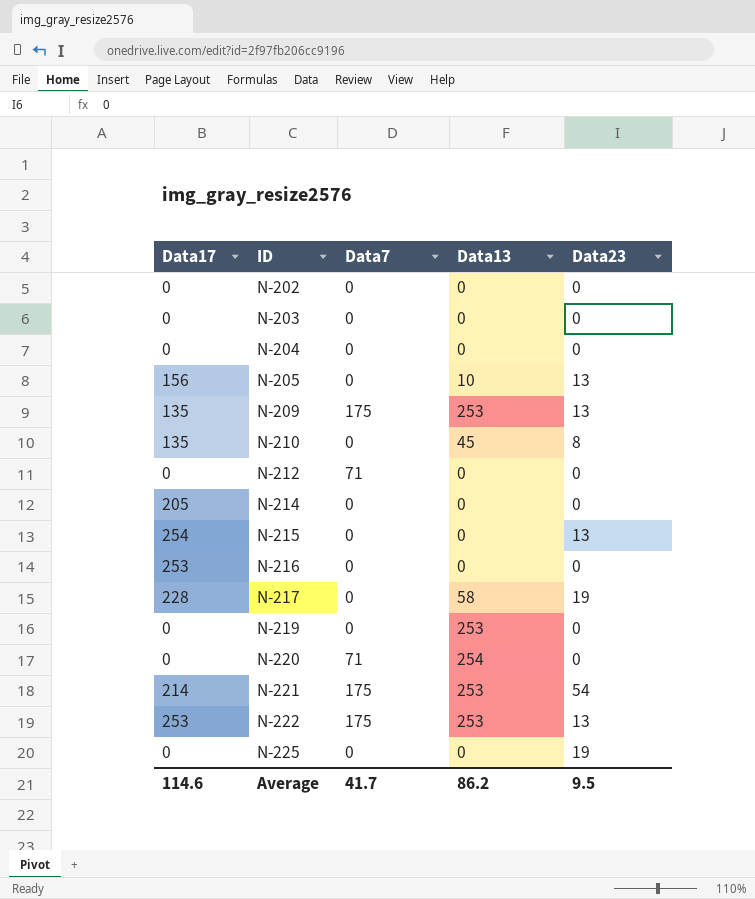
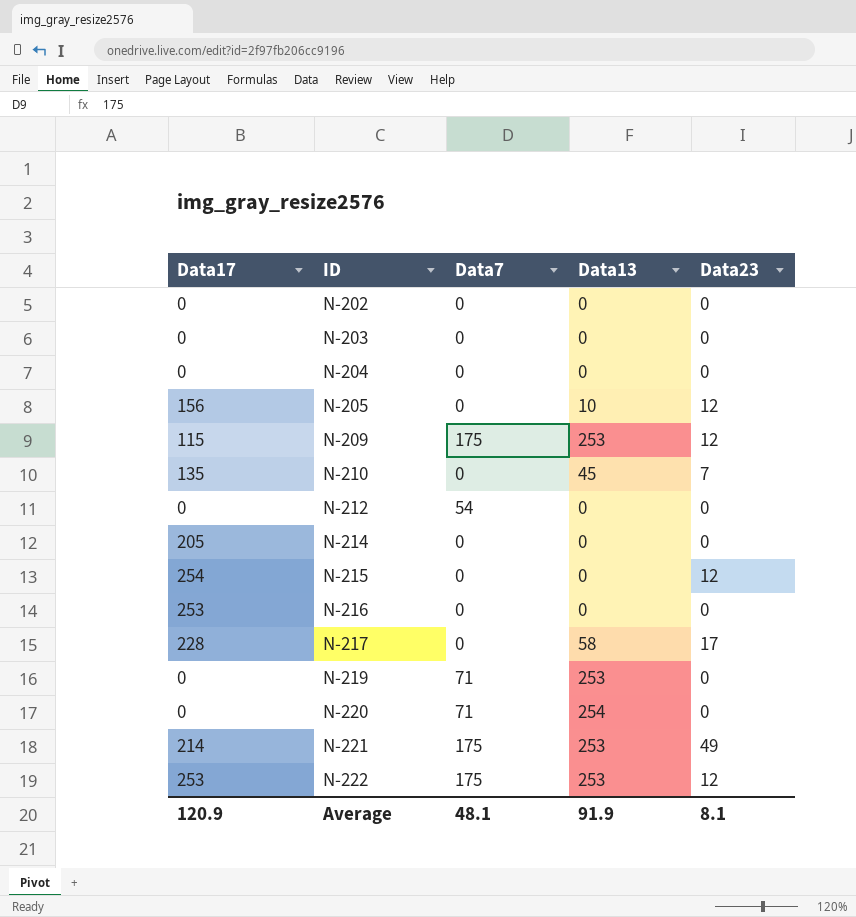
row N-225: 0 | 0 | 0 | 19 -> none
N-205 | Data23: 13 -> 12
N-209 | Data17: 135 -> 115
N-209 | Data23: 13 -> 12
N-210 | Data23: 8 -> 7
N-212 | Data7: 71 -> 54
N-215 | Data23: 13 -> 12
N-217 | Data23: 19 -> 17
N-219 | Data7: 0 -> 71
N-221 | Data23: 54 -> 49
N-222 | Data23: 13 -> 12
Average | Data17: 114.6 -> 120.9
Average | Data7: 41.7 -> 48.1
Average | Data13: 86.2 -> 91.9
Average | Data23: 9.5 -> 8.1

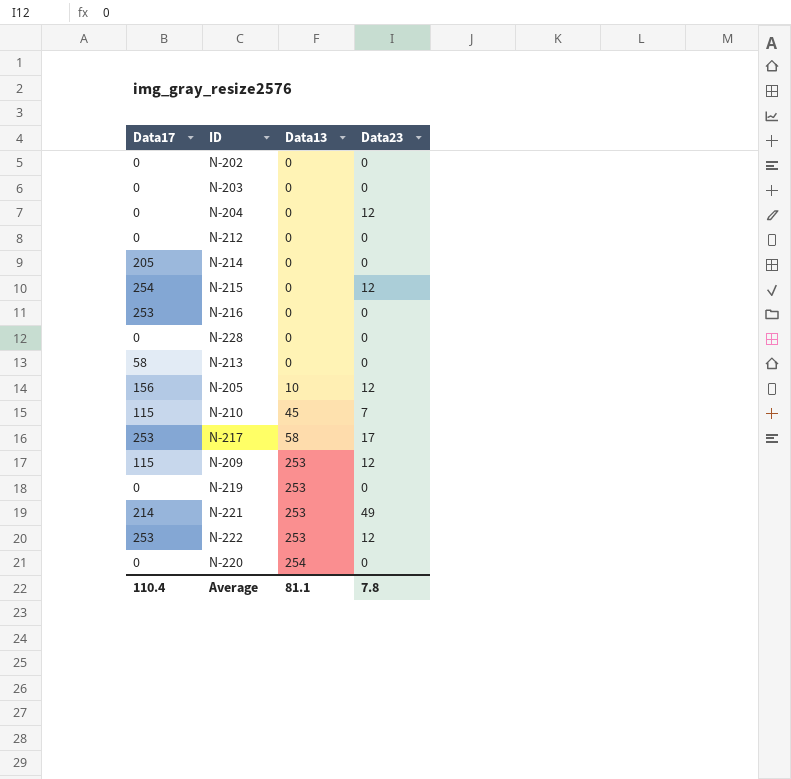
row order: ID ascending -> Data13 ascending
column Data7 | position: 3 -> none
N-204 | Data23: 0 -> 12
row N-228: none -> 0 | 0 | 0
row N-213: none -> 58 | 0 | 0
N-210 | Data17: 135 -> 115
N-217 | Data17: 228 -> 253
Average | Data17: 120.9 -> 110.4
Average | Data13: 91.9 -> 81.1
Average | Data23: 8.1 -> 7.8

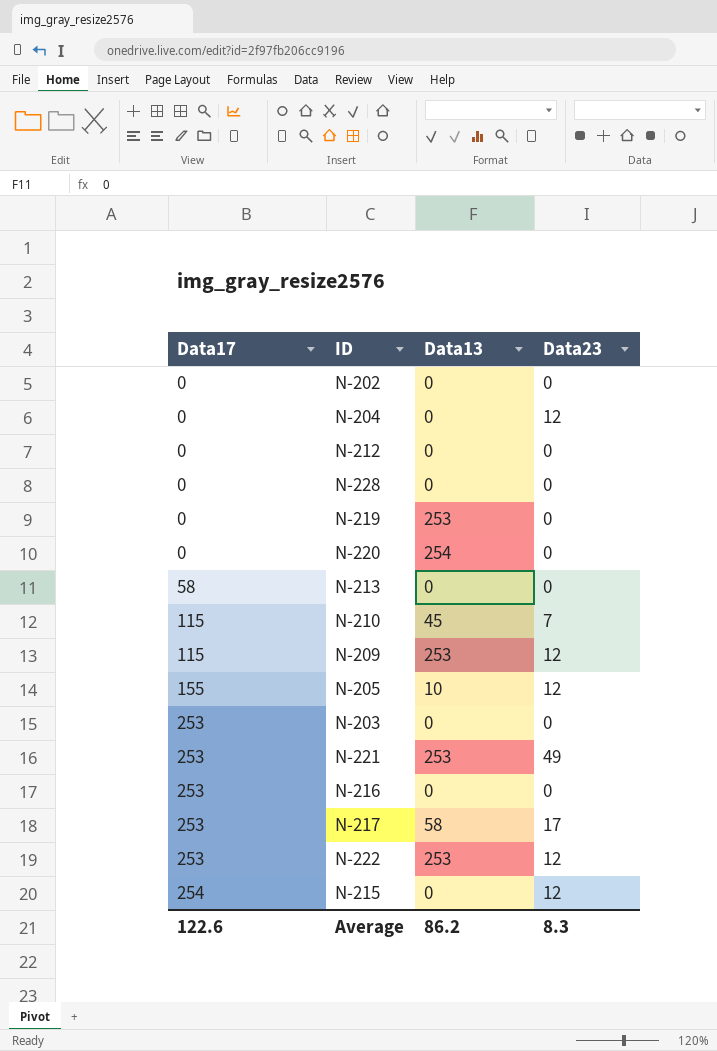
row order: Data13 ascending -> Data17 ascending
row N-214: 205 | 0 | 0 -> none
N-205 | Data17: 156 -> 155
N-203 | Data17: 0 -> 253
N-221 | Data17: 214 -> 253
Average | Data17: 110.4 -> 122.6
Average | Data13: 81.1 -> 86.2
Average | Data23: 7.8 -> 8.3

